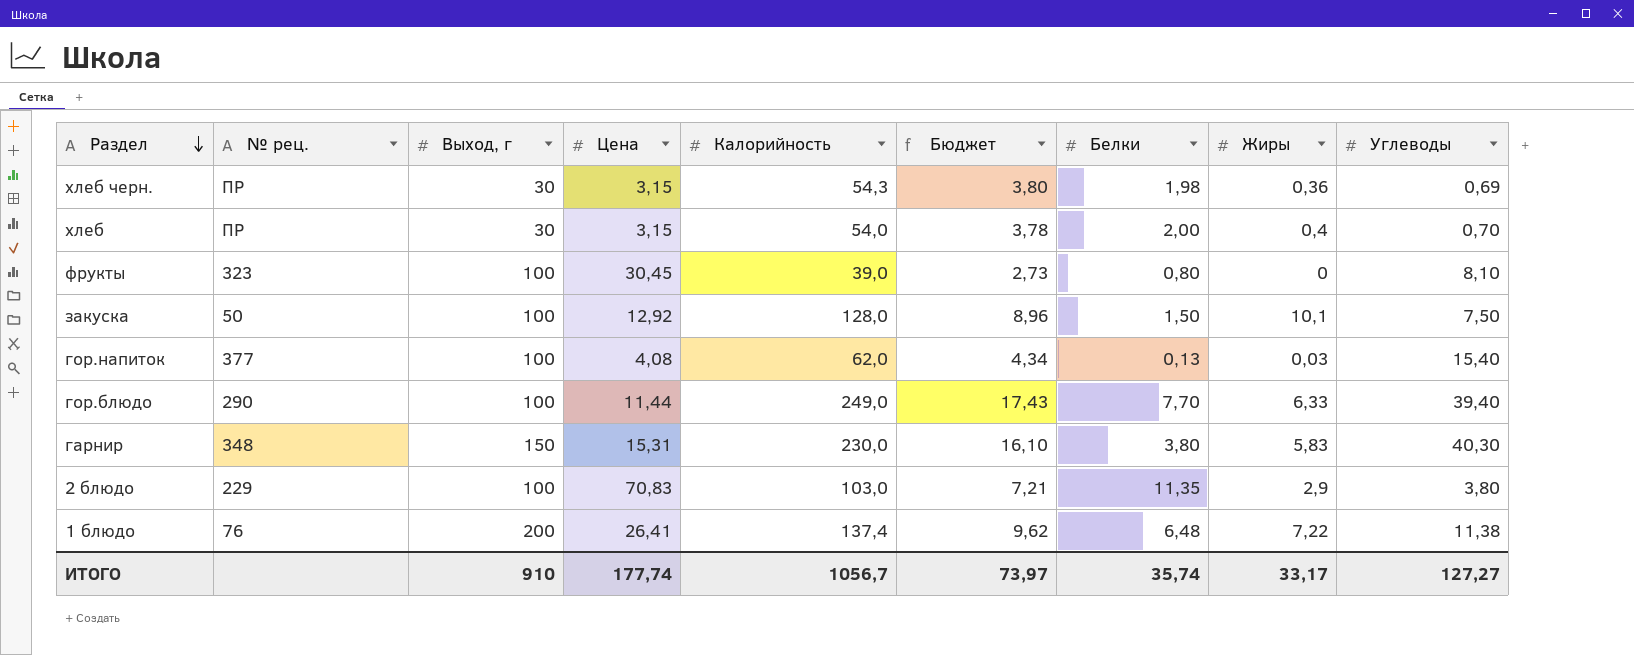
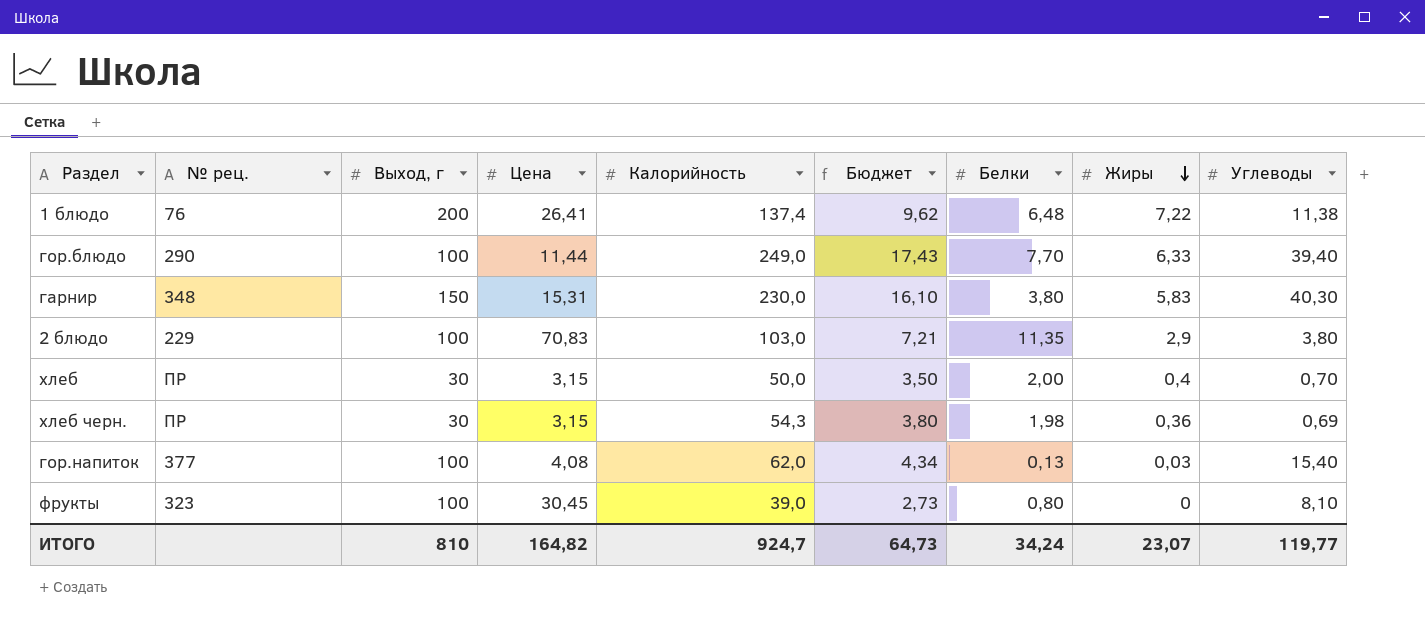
row order: Раздел descending -> Жиры descending
row закуска: 50 | 100 | 12,92 | 128,0 | 8,96 | 1,50 | 10,1 | 7,50 -> none
хлеб | Калорийность: 54,0 -> 50,0
хлеб | Бюджет: 3,78 -> 3,50
ИТОГО | Выход, г: 910 -> 810
ИТОГО | Цена: 177,74 -> 164,82
ИТОГО | Калорийность: 1056,7 -> 924,7
ИТОГО | Бюджет: 73,97 -> 64,73
ИТОГО | Белки: 35,74 -> 34,24
ИТОГО | Жиры: 33,17 -> 23,07
ИТОГО | Углеводы: 127,27 -> 119,77

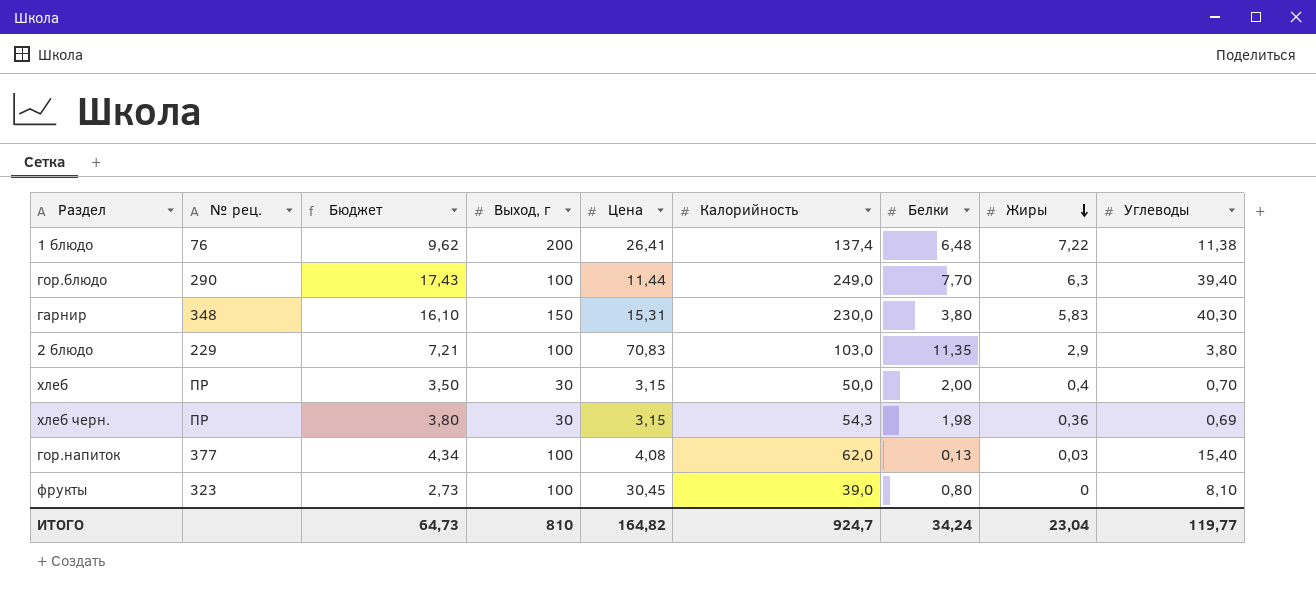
column Бюджет | position: 6 -> 3
гор.блюдо | Жиры: 6,33 -> 6,3
ИТОГО | Жиры: 23,07 -> 23,04

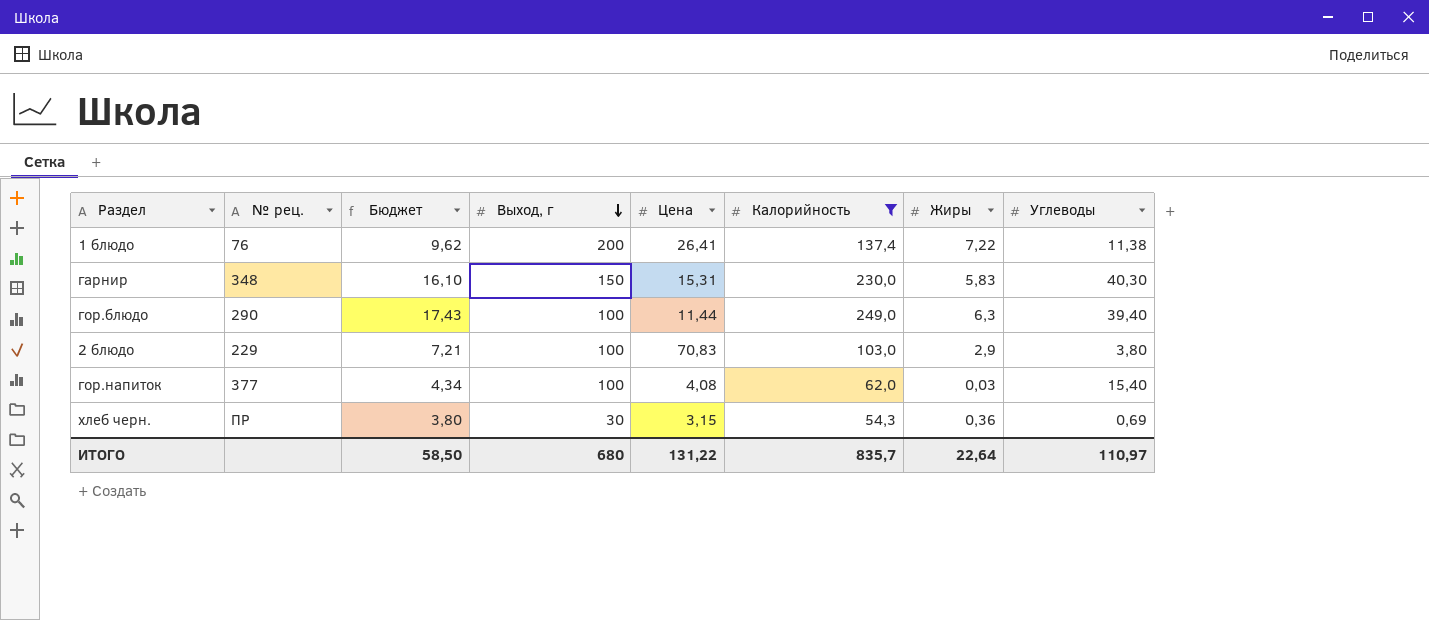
filter: none -> Калорийность >= 54,3
row order: Жиры descending -> Выход, г descending
column Белки | position: 7 -> none
ИТОГО | Бюджет: 64,73 -> 58,50
ИТОГО | Выход, г: 810 -> 680
ИТОГО | Цена: 164,82 -> 131,22
ИТОГО | Калорийность: 924,7 -> 835,7
ИТОГО | Жиры: 23,04 -> 22,64
ИТОГО | Углеводы: 119,77 -> 110,97

